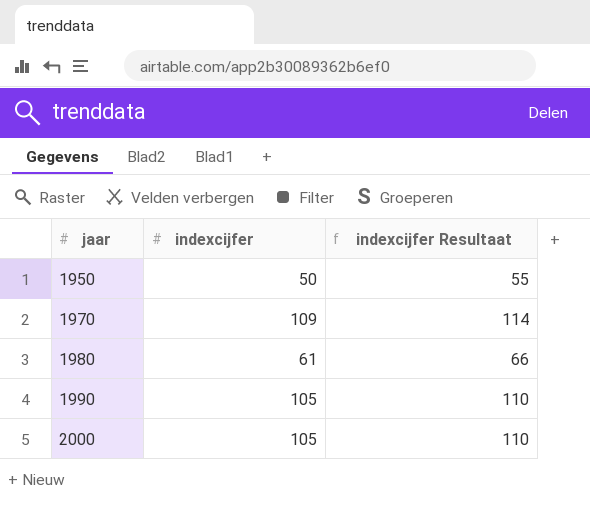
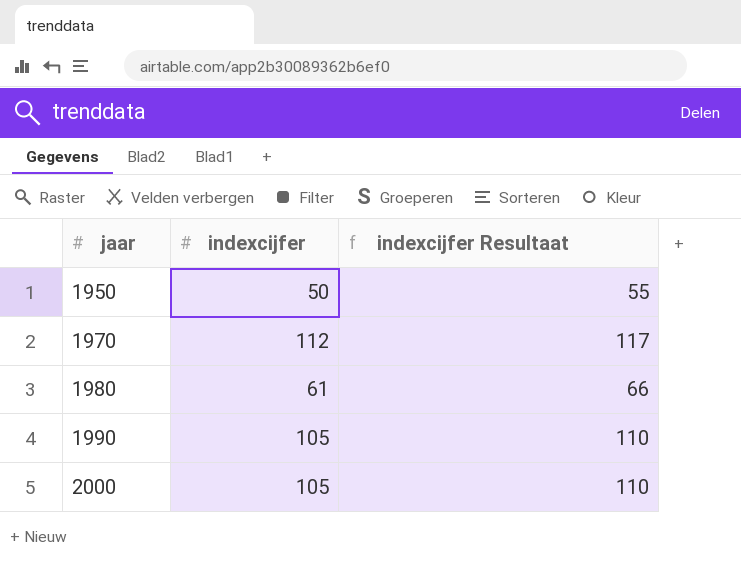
1970 | indexcijfer: 109 -> 112
1970 | indexcijfer Resultaat: 114 -> 117

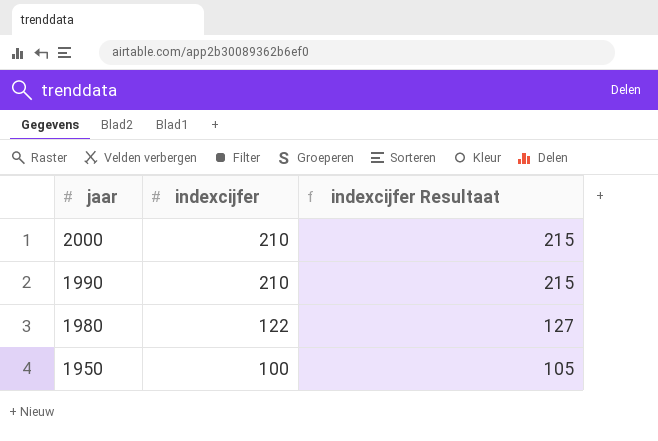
row order: jaar ascending -> jaar descending
row 1970: 112 | 117 -> none
2000 | indexcijfer: 105 -> 210
2000 | indexcijfer Resultaat: 110 -> 215
1990 | indexcijfer: 105 -> 210
1990 | indexcijfer Resultaat: 110 -> 215
1980 | indexcijfer: 61 -> 122
1980 | indexcijfer Resultaat: 66 -> 127
1950 | indexcijfer: 50 -> 100
1950 | indexcijfer Resultaat: 55 -> 105

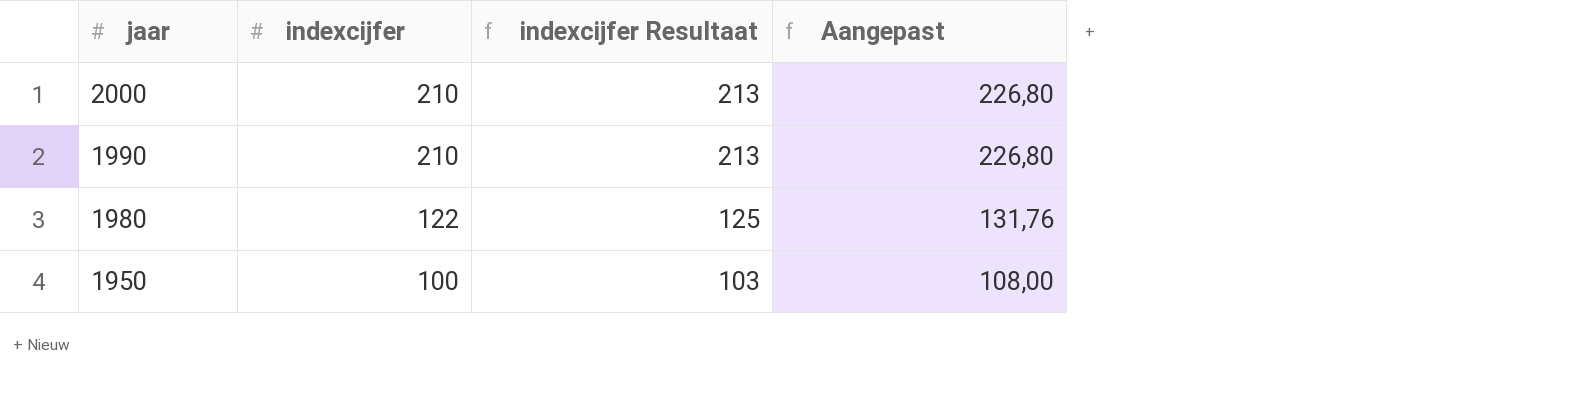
column indexcijfer Resultaat | formula: [indexcijfer] + 5 -> [indexcijfer] + 3
column Aangepast | formula: none -> [indexcijfer] * 1,08

